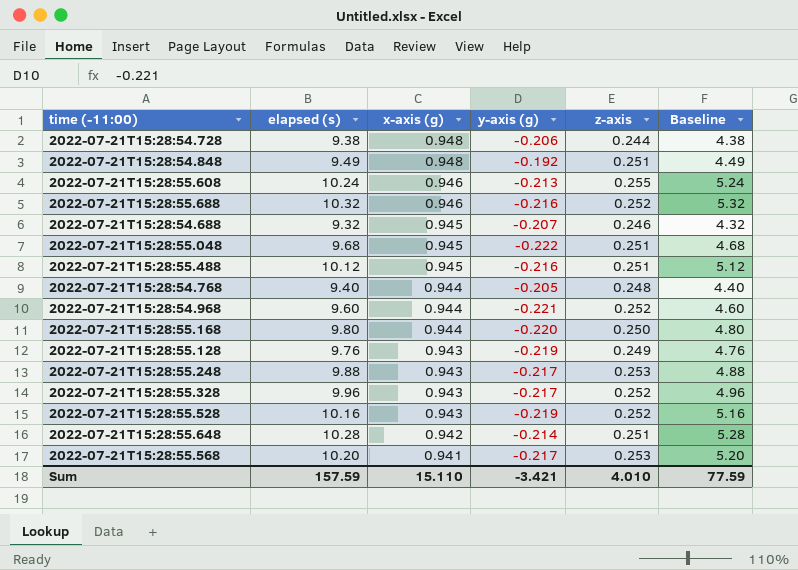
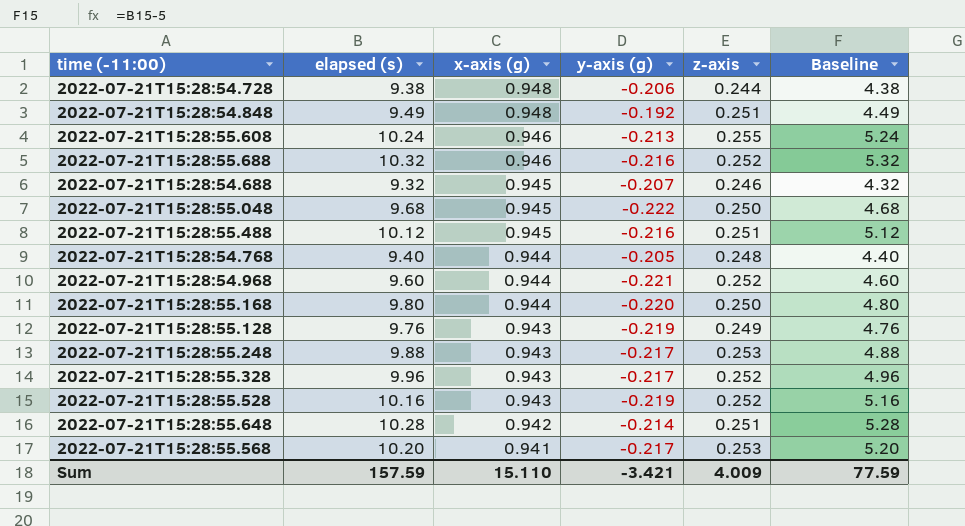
2022-07-21T15:28:55.048 | z-axis: 0.251 -> 0.250
Sum | z-axis: 4.010 -> 4.009

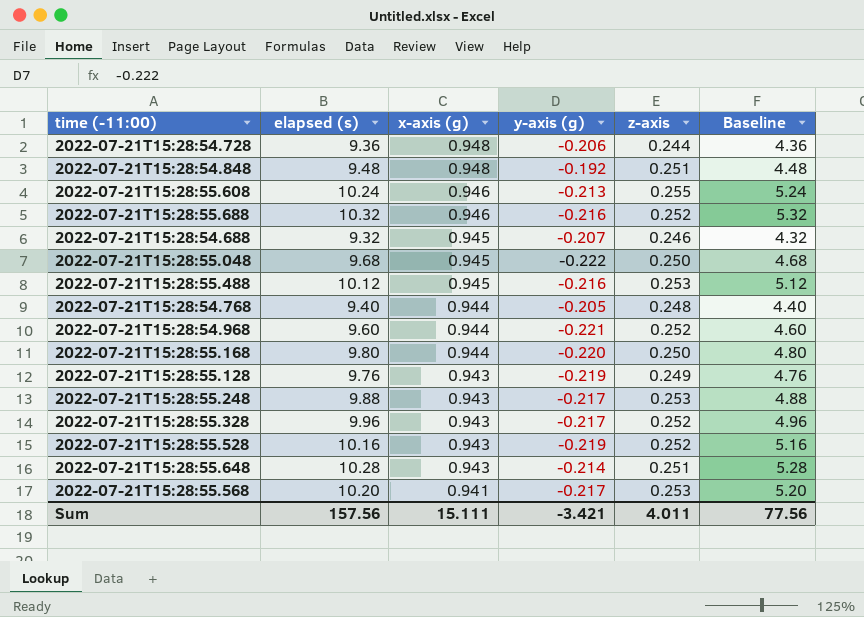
2022-07-21T15:28:54.728 | elapsed (s): 9.38 -> 9.36
2022-07-21T15:28:54.728 | Baseline: 4.38 -> 4.36
2022-07-21T15:28:54.848 | elapsed (s): 9.49 -> 9.48
2022-07-21T15:28:54.848 | Baseline: 4.49 -> 4.48
2022-07-21T15:28:55.488 | z-axis: 0.251 -> 0.253
2022-07-21T15:28:55.648 | x-axis (g): 0.942 -> 0.943
Sum | elapsed (s): 157.59 -> 157.56
Sum | x-axis (g): 15.110 -> 15.111
Sum | z-axis: 4.009 -> 4.011
Sum | Baseline: 77.59 -> 77.56

